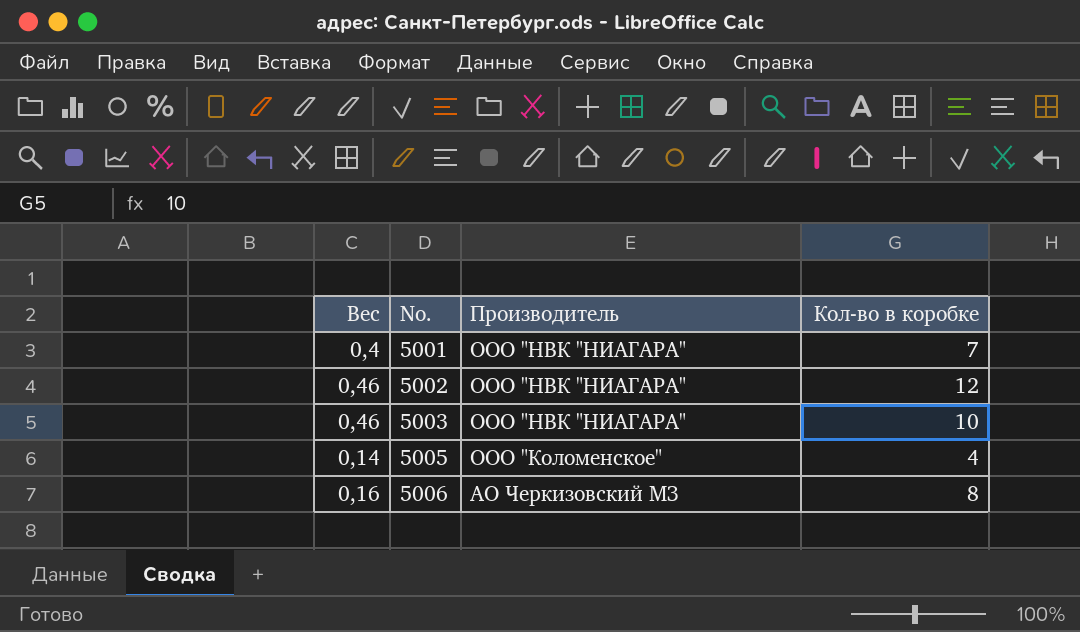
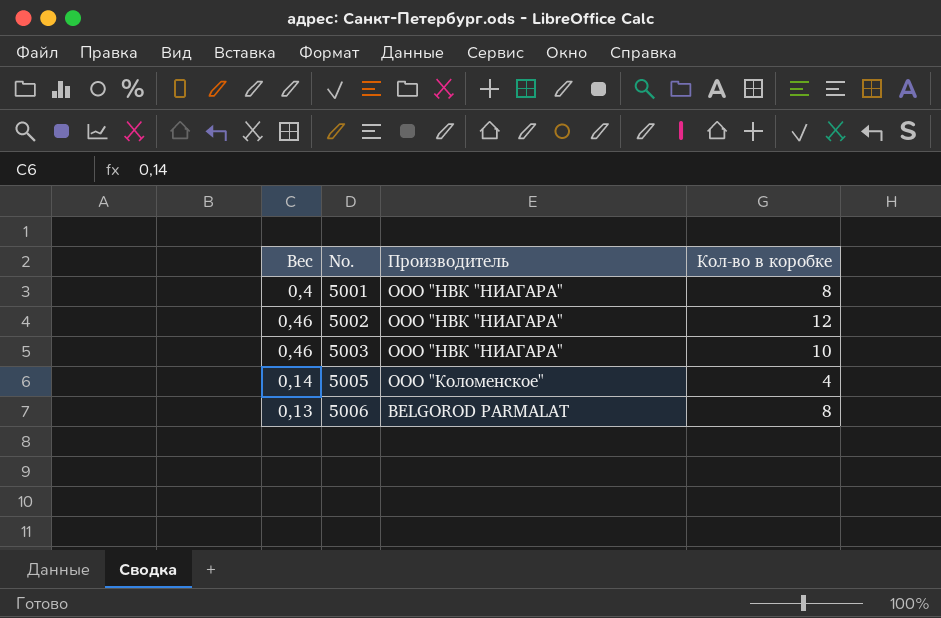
5001 | Кол-во в коробке: 7 -> 8
5006 | Вес: 0,16 -> 0,13
5006 | Производитель: АО Черкизовский МЗ -> BELGOROD PARMALAT

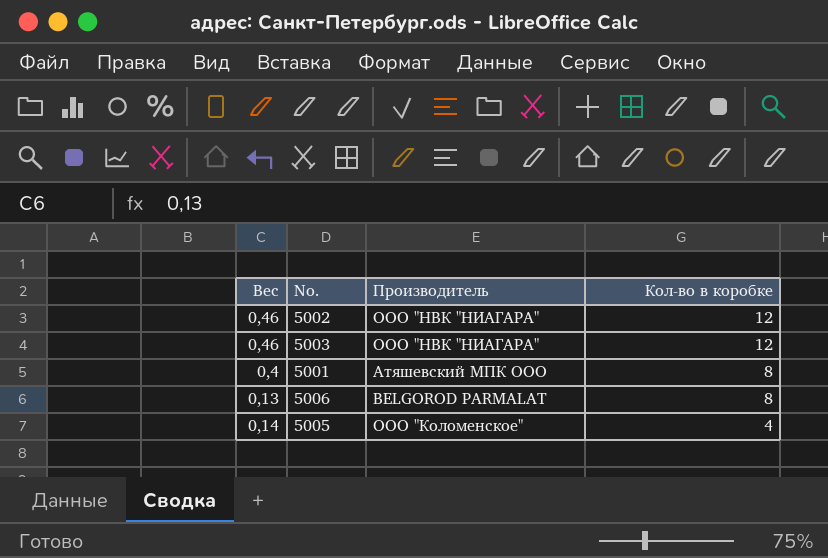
row order: No. ascending -> Кол-во в коробке descending
5003 | Кол-во в коробке: 10 -> 12
5001 | Производитель: ООО "НВК "НИАГАРА" -> Атяшевский МПК ООО

